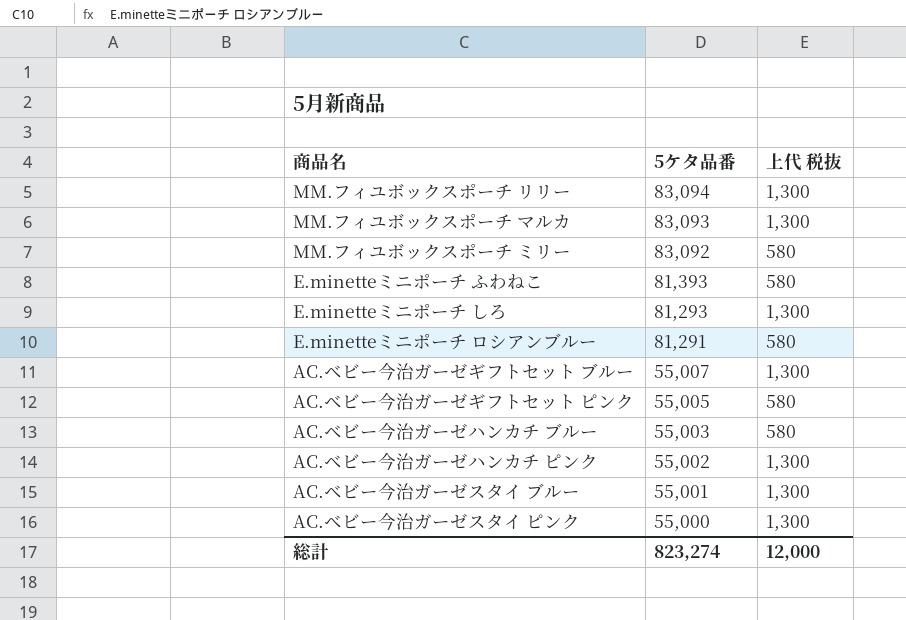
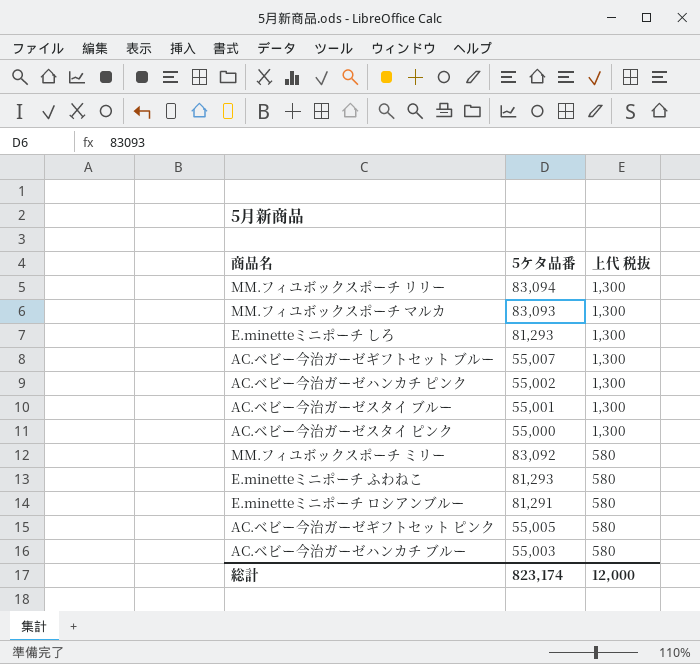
row order: 5ケタ品番 descending -> 上代 税抜 descending
E.minetteミニポーチ ふわねこ | 5ケタ品番: 81,393 -> 81,293
総計 | 5ケタ品番: 823,274 -> 823,174

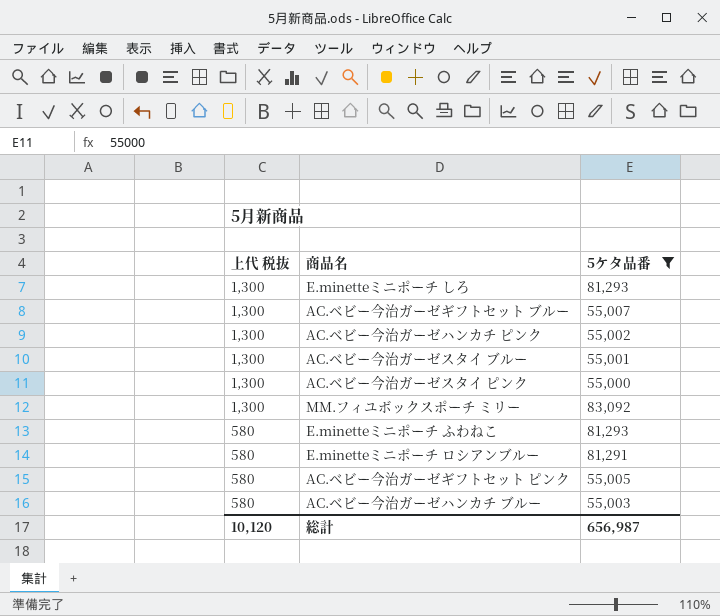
filter: none -> 5ケタ品番 <= 83,092
column 上代 税抜 | position: 3 -> 1
MM.フィユボックスポーチ ミリー | 上代 税抜: 580 -> 1,300
総計 | 上代 税抜: 12,000 -> 10,120
総計 | 5ケタ品番: 823,174 -> 656,987

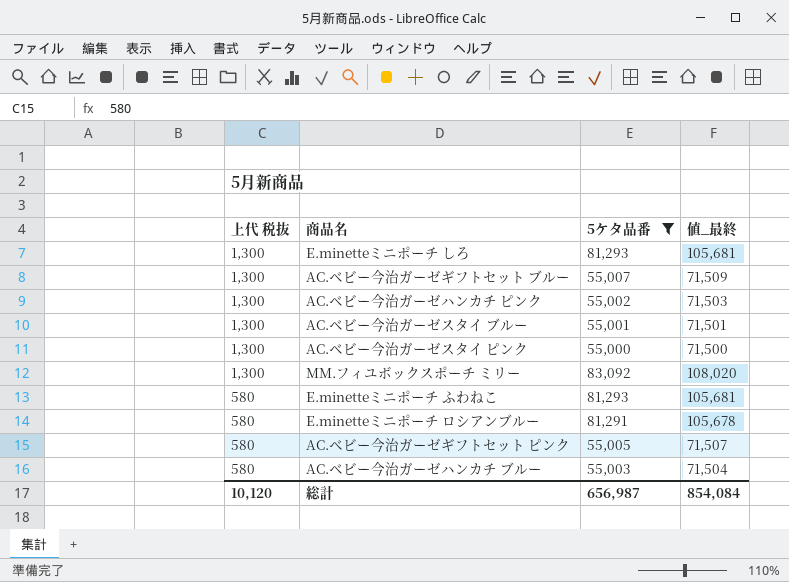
column 値_最終 | formula: none -> [5ケタ品番] * 1.3

